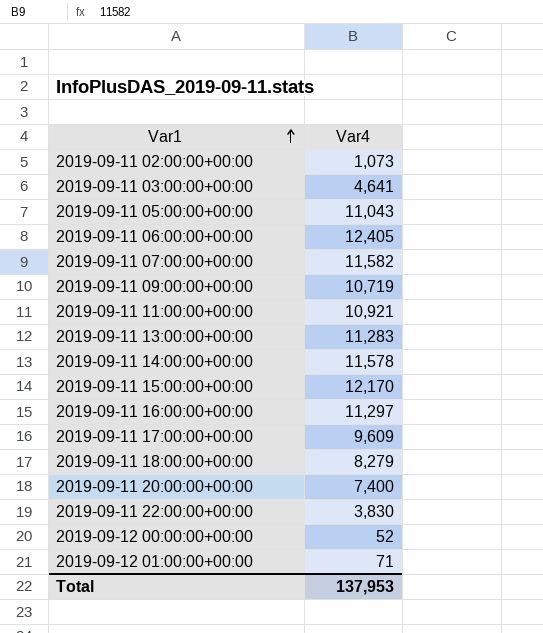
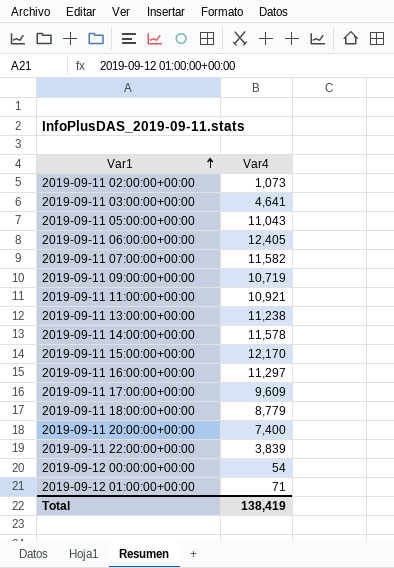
2019-09-11 13:00:00+00:00 | Var4: 11,283 -> 11,238
2019-09-11 18:00:00+00:00 | Var4: 8,279 -> 8,779
2019-09-11 22:00:00+00:00 | Var4: 3,830 -> 3,839
2019-09-12 00:00:00+00:00 | Var4: 52 -> 54
Total | Var4: 137,953 -> 138,419

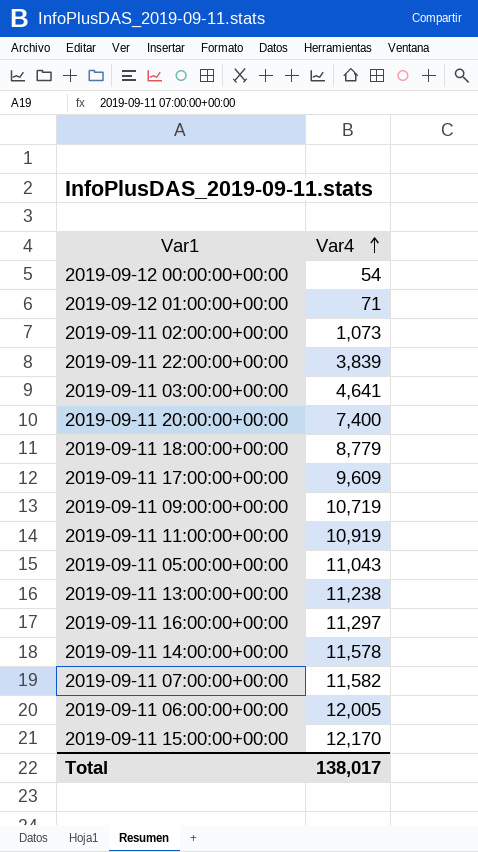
row order: Var1 ascending -> Var4 ascending
2019-09-11 11:00:00+00:00 | Var4: 10,921 -> 10,919
2019-09-11 06:00:00+00:00 | Var4: 12,405 -> 12,005
Total | Var4: 138,419 -> 138,017

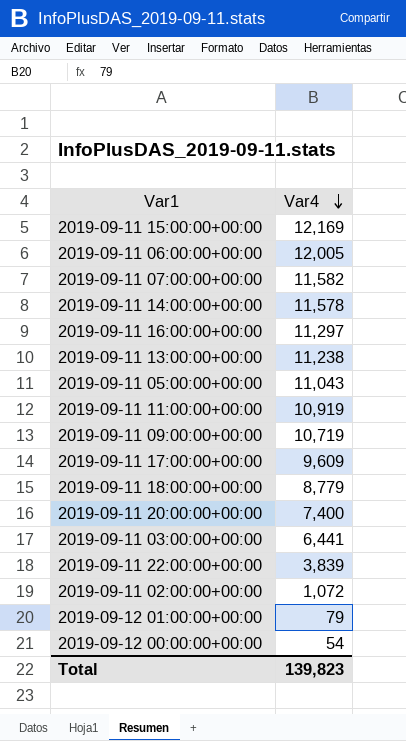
row order: Var4 ascending -> Var4 descending
2019-09-11 15:00:00+00:00 | Var4: 12,170 -> 12,169
2019-09-11 03:00:00+00:00 | Var4: 4,641 -> 6,441
2019-09-11 02:00:00+00:00 | Var4: 1,073 -> 1,072
2019-09-12 01:00:00+00:00 | Var4: 71 -> 79
Total | Var4: 138,017 -> 139,823

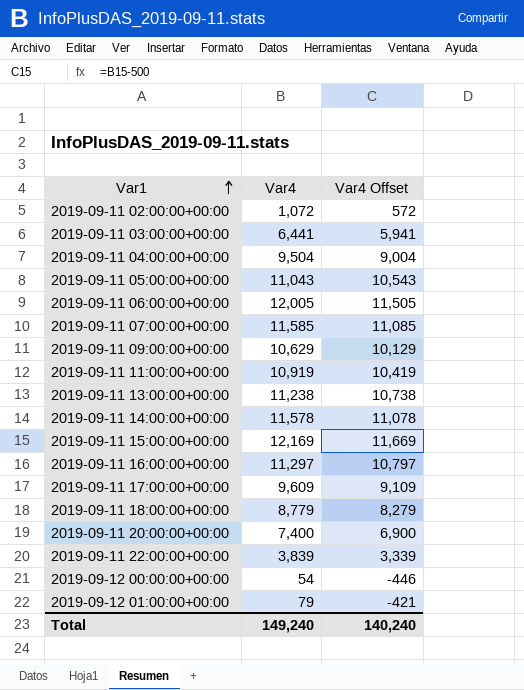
row order: Var4 descending -> Var1 ascending
column Var4 Offset | formula: none -> [Var4] - 500
row 2019-09-11 04:00:00+00:00: none -> 9,504 | 9,004
2019-09-11 07:00:00+00:00 | Var4: 11,582 -> 11,585
2019-09-11 09:00:00+00:00 | Var4: 10,719 -> 10,629
Total | Var4: 139,823 -> 149,240

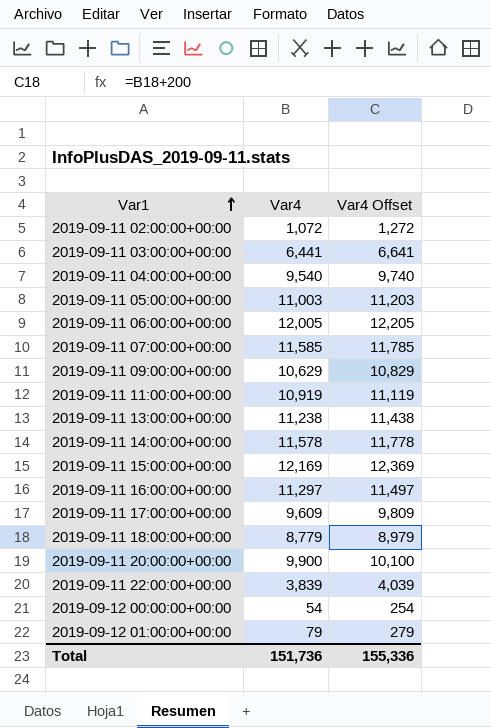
column Var4 Offset | formula: [Var4] - 500 -> [Var4] + 200
2019-09-11 04:00:00+00:00 | Var4: 9,504 -> 9,540
2019-09-11 05:00:00+00:00 | Var4: 11,043 -> 11,003
2019-09-11 20:00:00+00:00 | Var4: 7,400 -> 9,900
Total | Var4: 149,240 -> 151,736
Total | Var4 Offset: 140,240 -> 155,336

